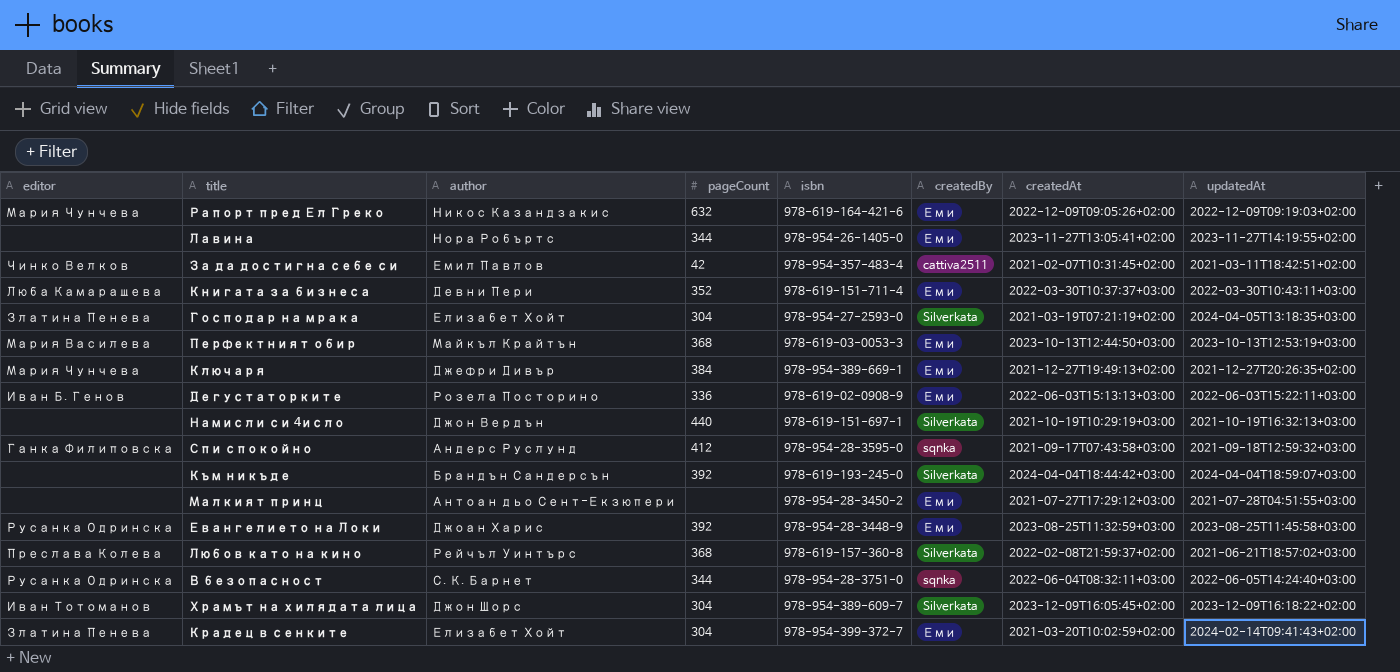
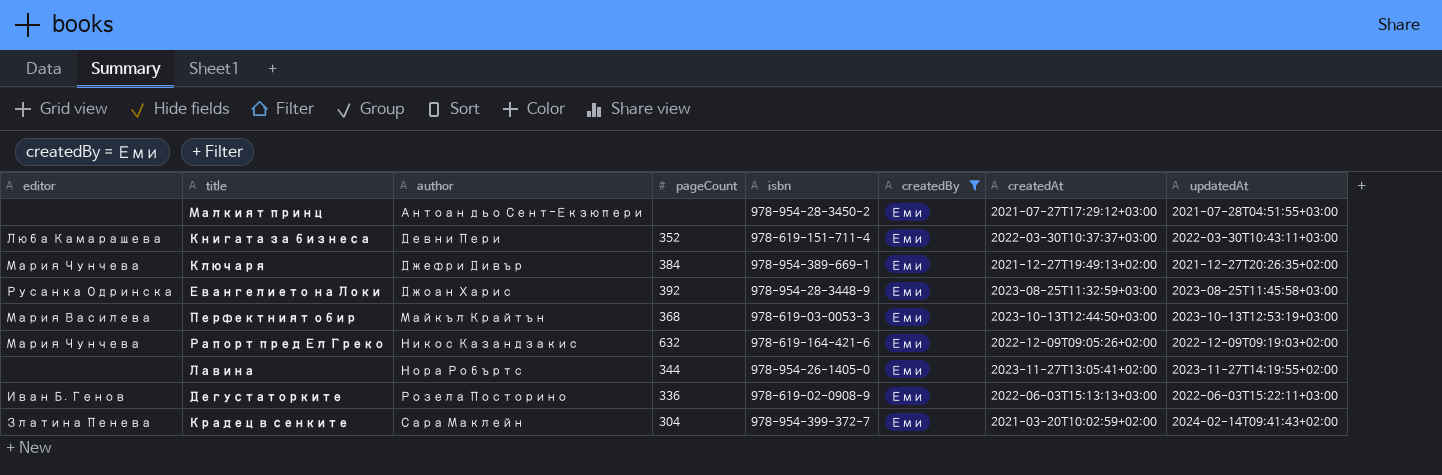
filter: none -> createdBy = Еми
row order: none -> author ascending
Крадец в сенките | author: Елизабет Хойт -> Сара Маклейн

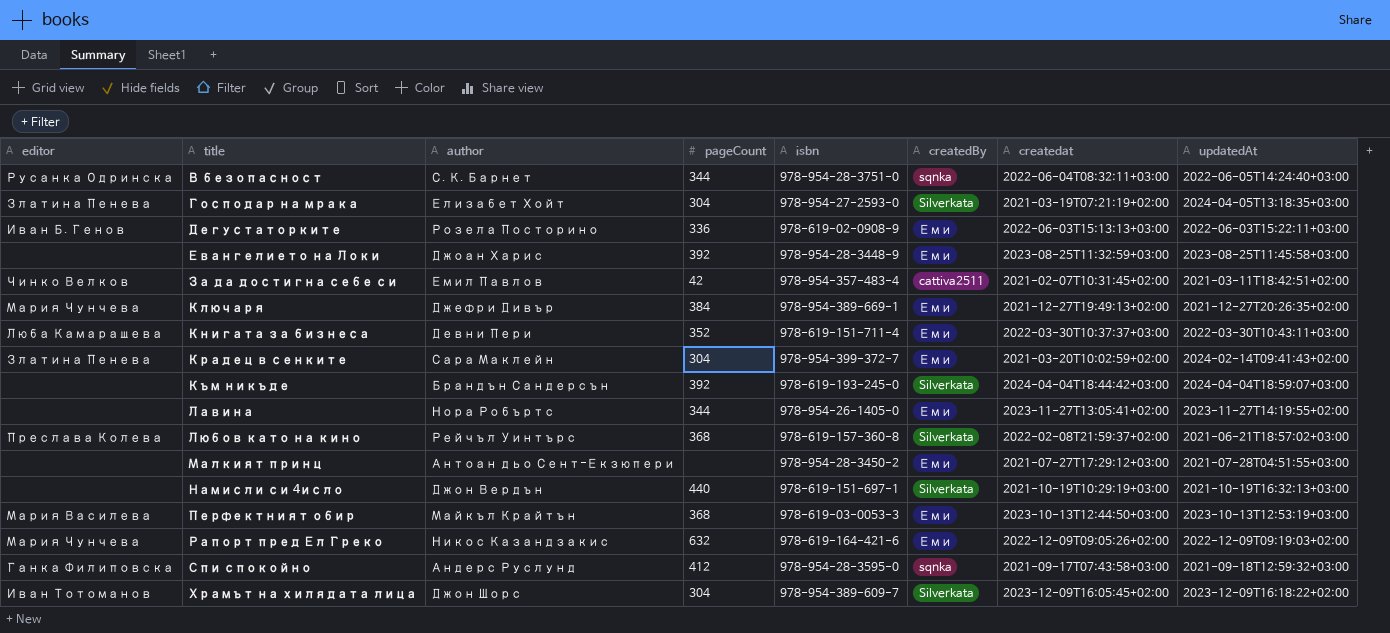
filter: createdBy = Еми -> none
row order: author ascending -> title ascending
column name: createdAt -> createdat
Евангелието на Локи | editor: Русанка Одринска -> none

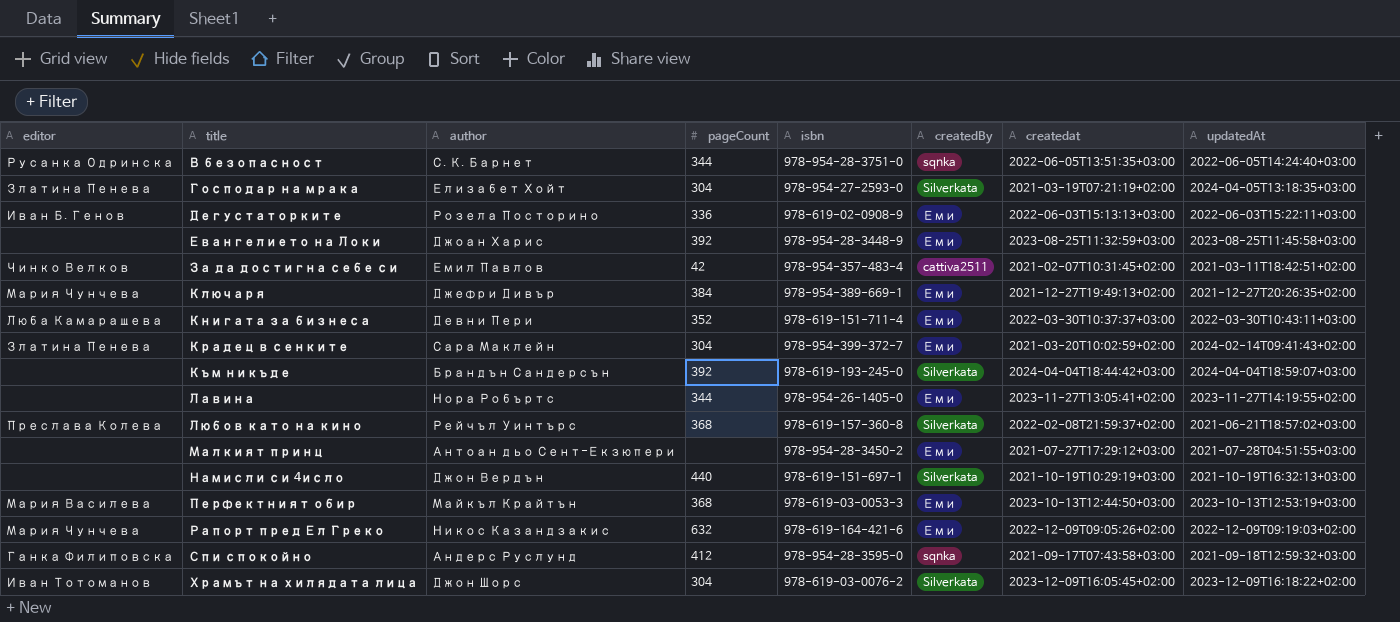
В безопасност | createdat: 2022-06-04T08:32:11+03:00 -> 2022-06-05T13:51:35+03:00
Храмът на хилядата лица | isbn: 978-954-389-609-7 -> 978-619-03-0076-2

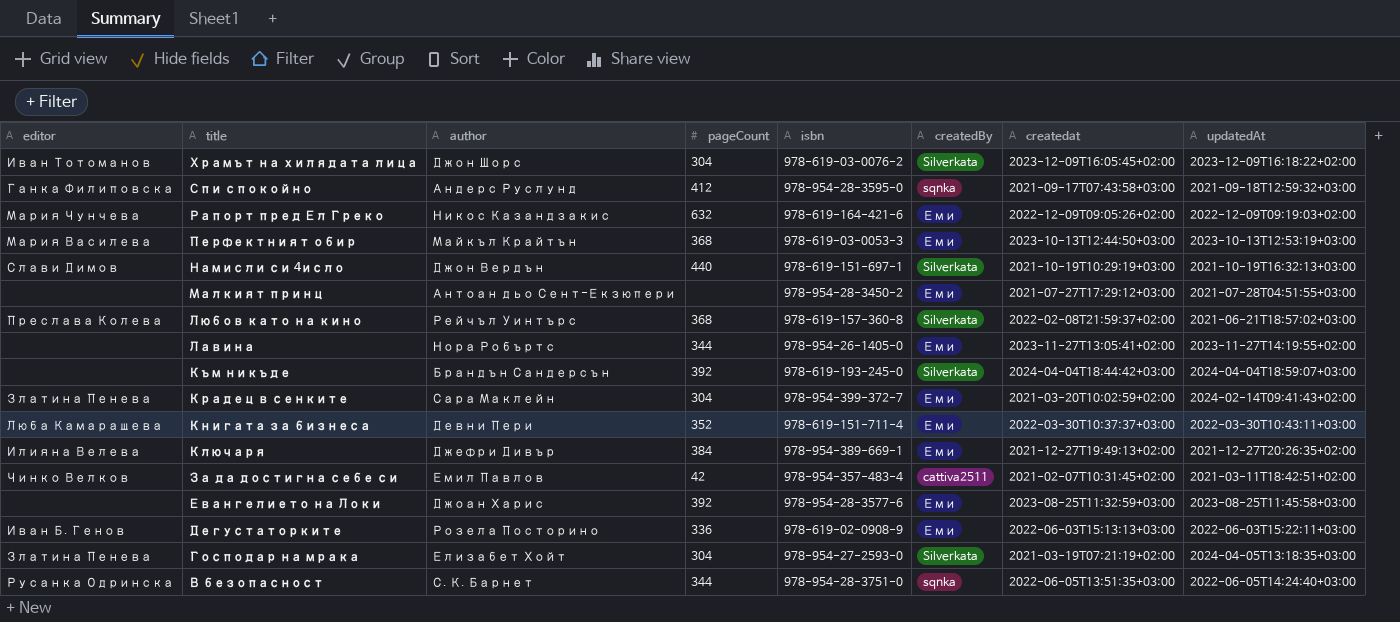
row order: title ascending -> title descending
Намисли си 4исло | editor: none -> Слави Димов
Ключаря | editor: Мария Чунчева -> Илияна Велева
Евангелието на Локи | isbn: 978-954-28-3448-9 -> 978-954-28-3577-6

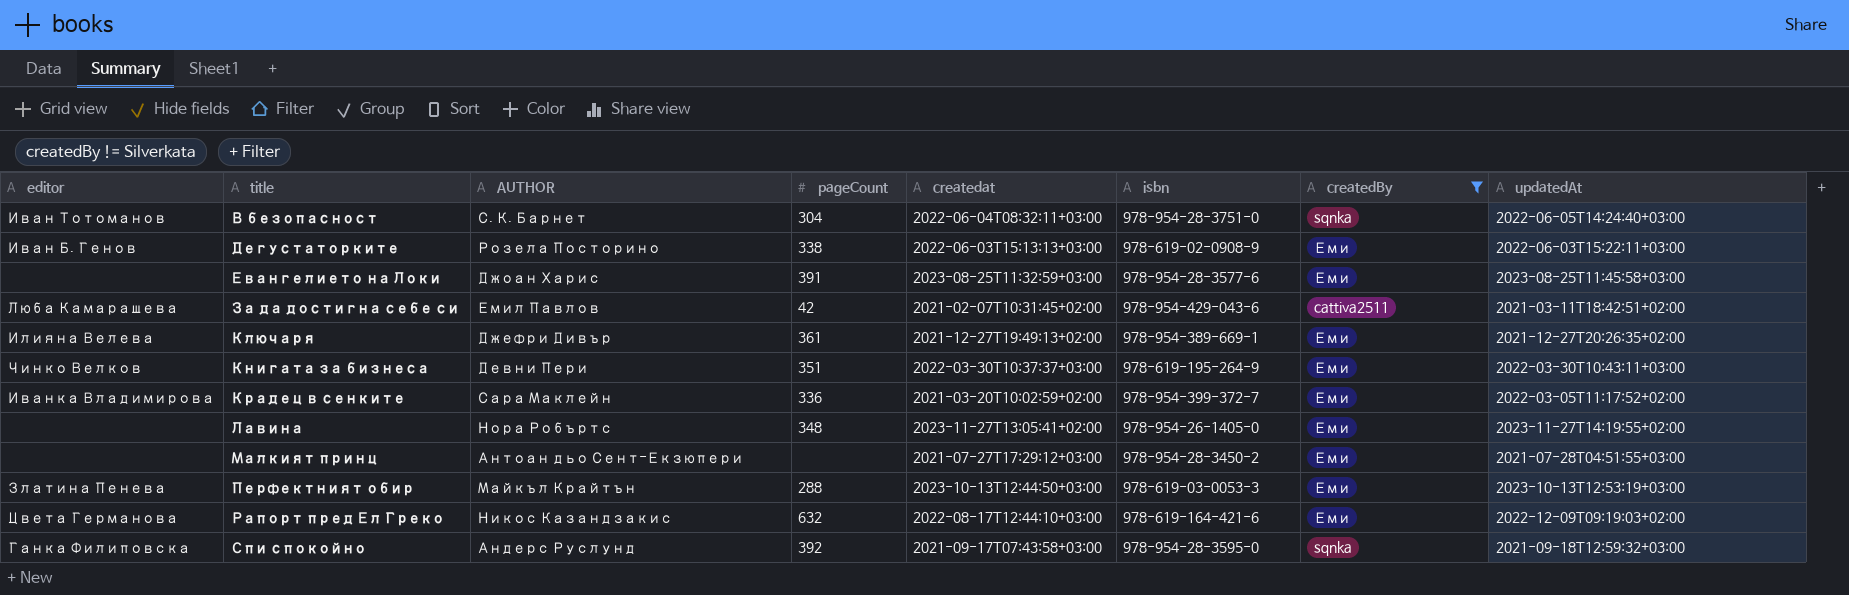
filter: none -> createdBy != Silverkata
row order: title descending -> title ascending
column name: author -> AUTHOR
column createdat | position: 7 -> 5
В безопасност | editor: Русанка Одринска -> Иван Тотоманов
В безопасност | pageCount: 344 -> 304
В безопасност | createdat: 2022-06-05T13:51:35+03:00 -> 2022-06-04T08:32:11+03:00
Дегустаторките | pageCount: 336 -> 338
Евангелието на Локи | pageCount: 392 -> 391
За да достигна себе си | editor: Чинко Велков -> Люба Камарашева
За да достигна себе си | isbn: 978-954-357-483-4 -> 978-954-429-043-6
Ключаря | pageCount: 384 -> 361
Книгата за бизнеса | editor: Люба Камарашева -> Чинко Велков
Книгата за бизнеса | pageCount: 352 -> 351
Книгата за бизнеса | isbn: 978-619-151-711-4 -> 978-619-195-264-9
Крадец в сенките | editor: Златина Пенева -> Иванка Владимирова
Крадец в сенките | pageCount: 304 -> 336
Крадец в сенките | updatedAt: 2024-02-14T09:41:43+02:00 -> 2022-03-05T11:17:52+02:00
Лавина | pageCount: 344 -> 348
Перфектният обир | editor: Мария Василева -> Златина Пенева
Перфектният обир | pageCount: 368 -> 288
Рапорт пред Ел Греко | editor: Мария Чунчева -> Цвета Германова
Рапорт пред Ел Греко | createdat: 2022-12-09T09:05:26+02:00 -> 2022-08-17T12:44:10+03:00
Спи спокойно | pageCount: 412 -> 392

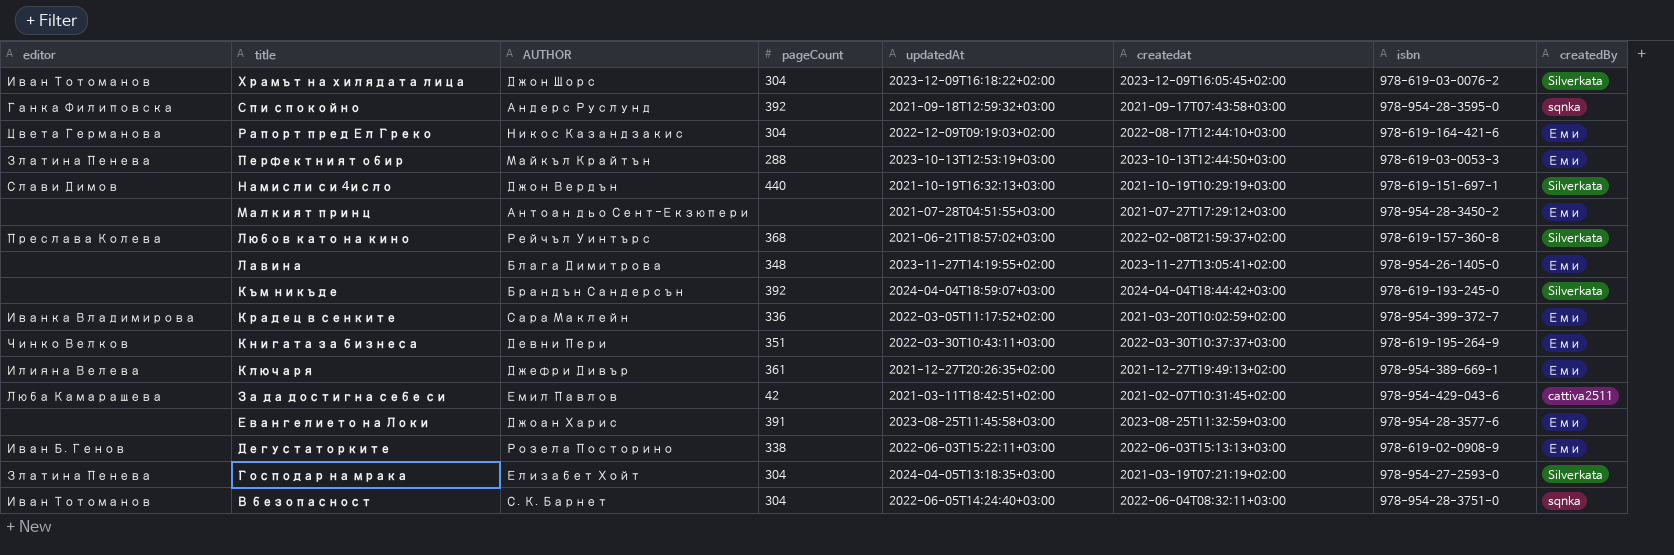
filter: createdBy != Silverkata -> none
row order: title ascending -> title descending
column updatedAt | position: 8 -> 5
Рапорт пред Ел Греко | pageCount: 632 -> 304
Лавина | AUTHOR: Нора Робъртс -> Блага Димитрова

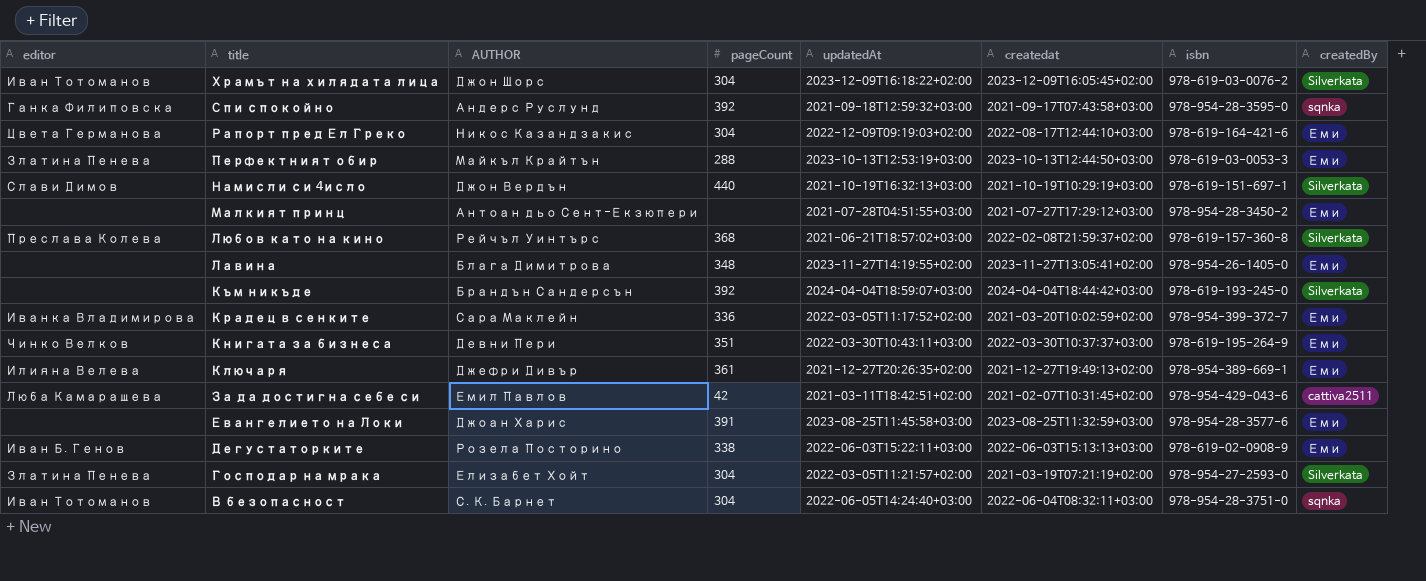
Господар на мрака | updatedAt: 2024-04-05T13:18:35+03:00 -> 2022-03-05T11:21:57+02:00

